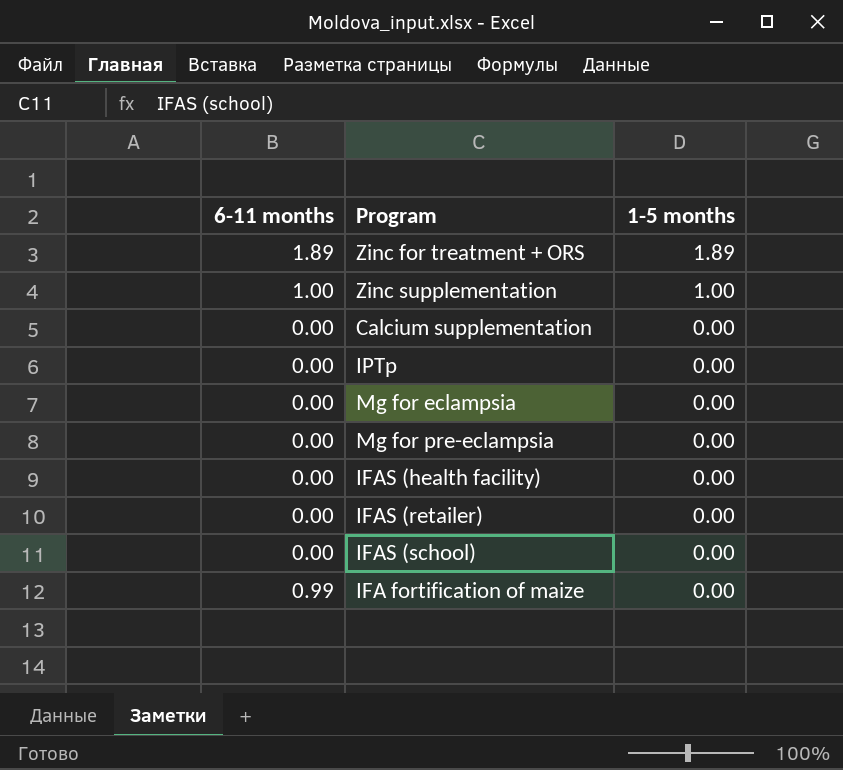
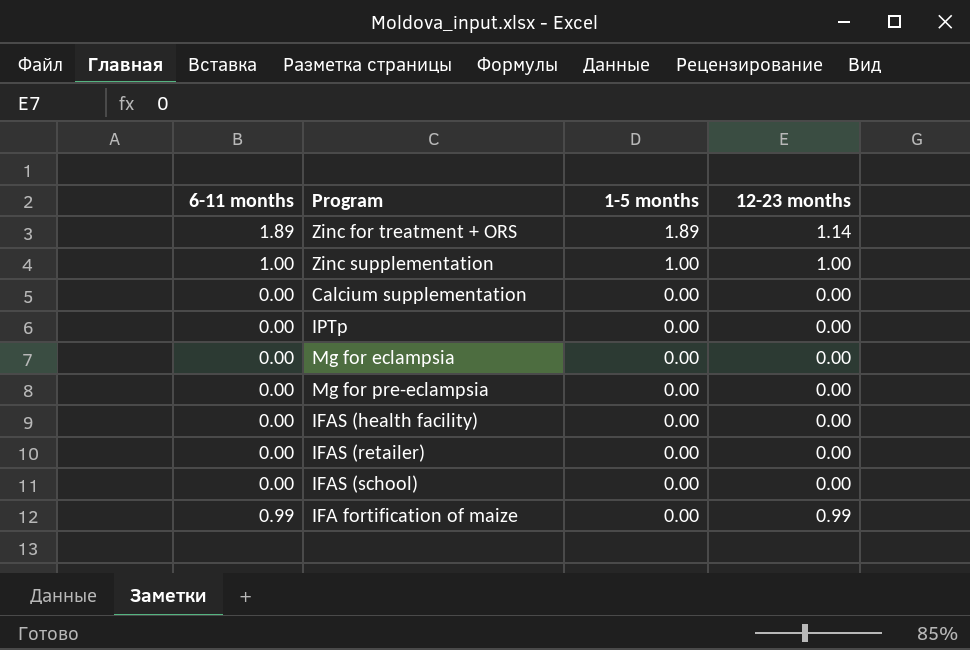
column 12-23 months | position: none -> 4

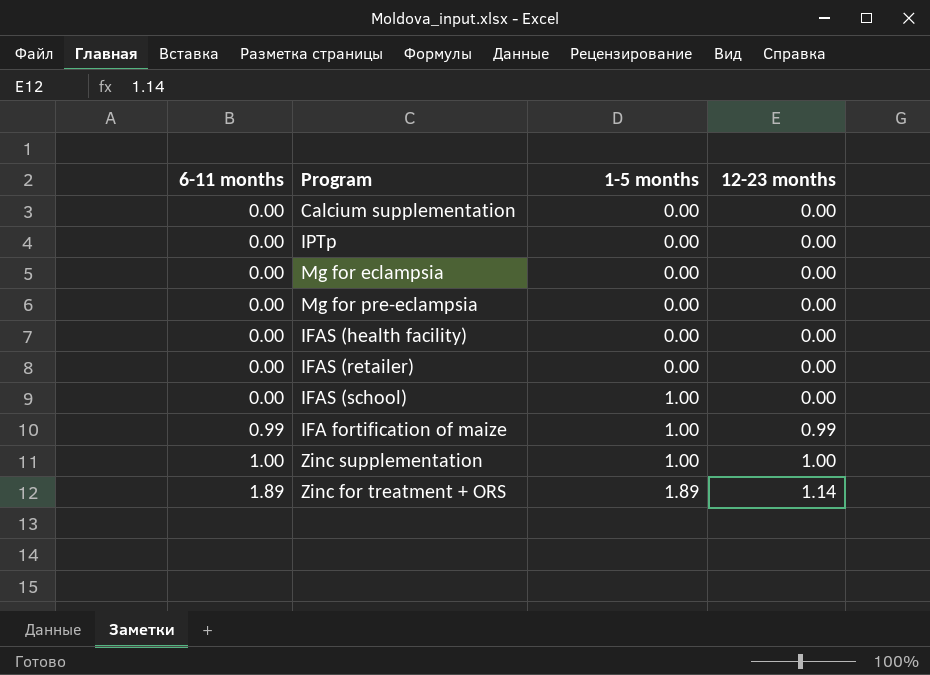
row order: 1-5 months descending -> 6-11 months ascending
IFAS (school) | 1-5 months: 0.00 -> 1.00
IFA fortification of maize | 1-5 months: 0.00 -> 1.00

